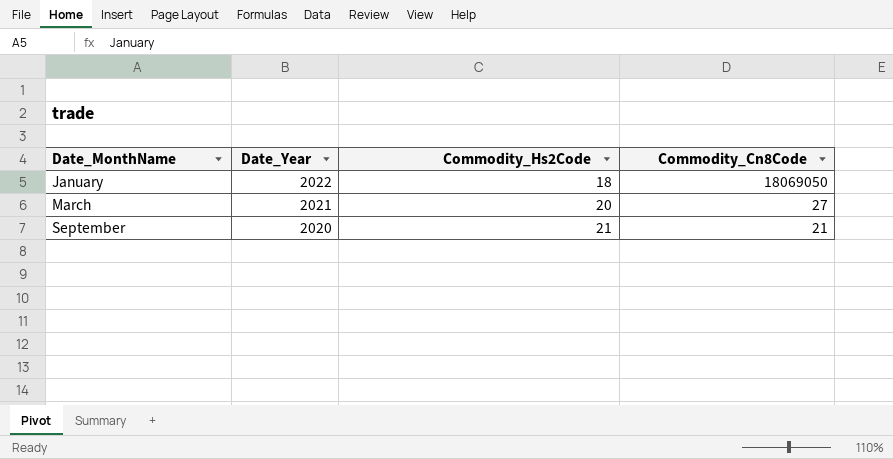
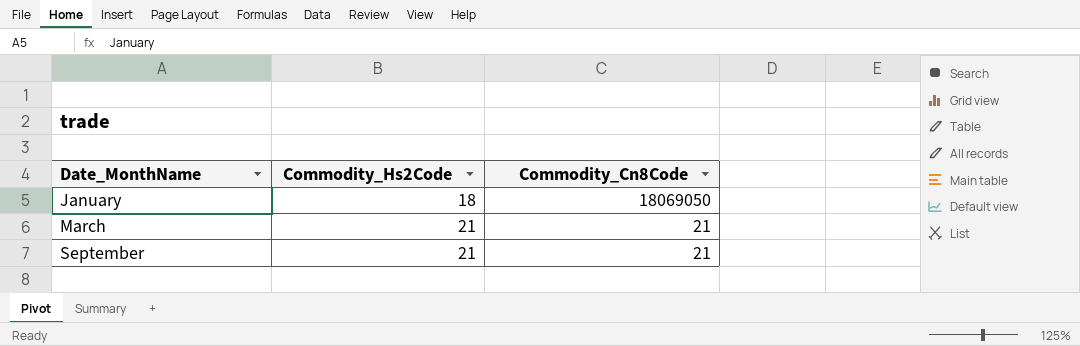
column Date_Year | position: 2 -> none
March | Commodity_Hs2Code: 20 -> 21
March | Commodity_Cn8Code: 27 -> 21

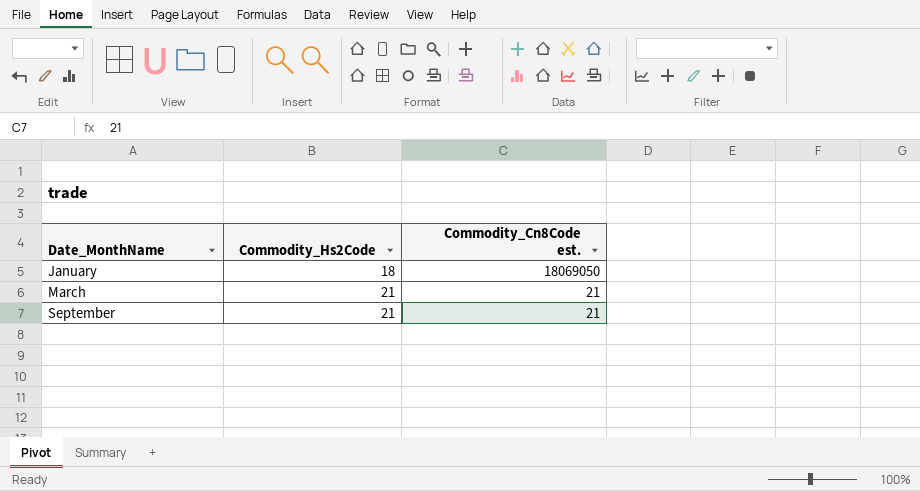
column name: Commodity_Cn8Code -> Commodity_Cn8Code est.

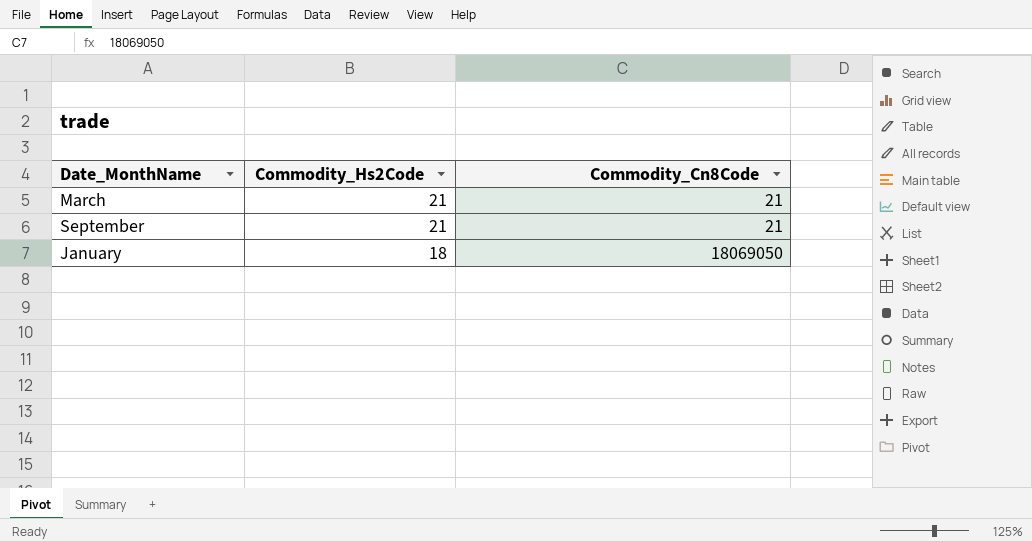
row order: Date_MonthName ascending -> Commodity_Hs2Code descending
column name: Commodity_Cn8Code est. -> Commodity_Cn8Code

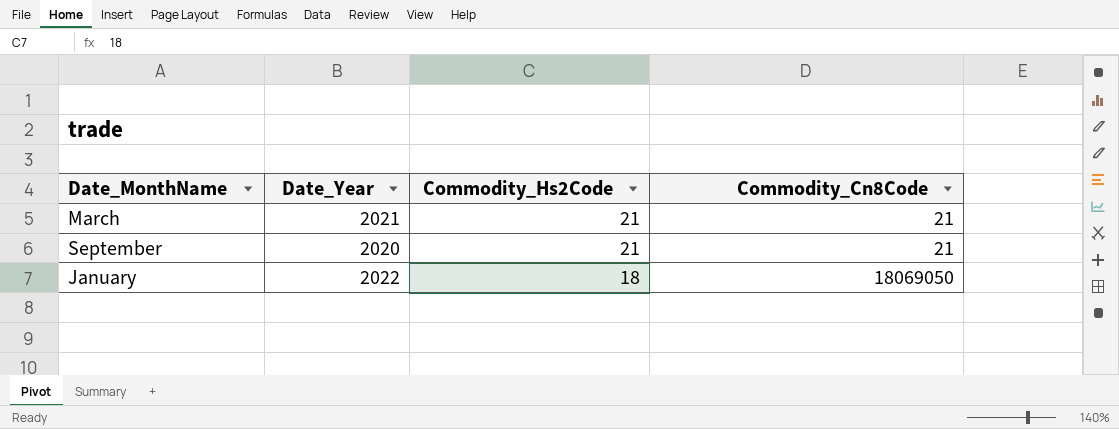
column Date_Year | position: none -> 2

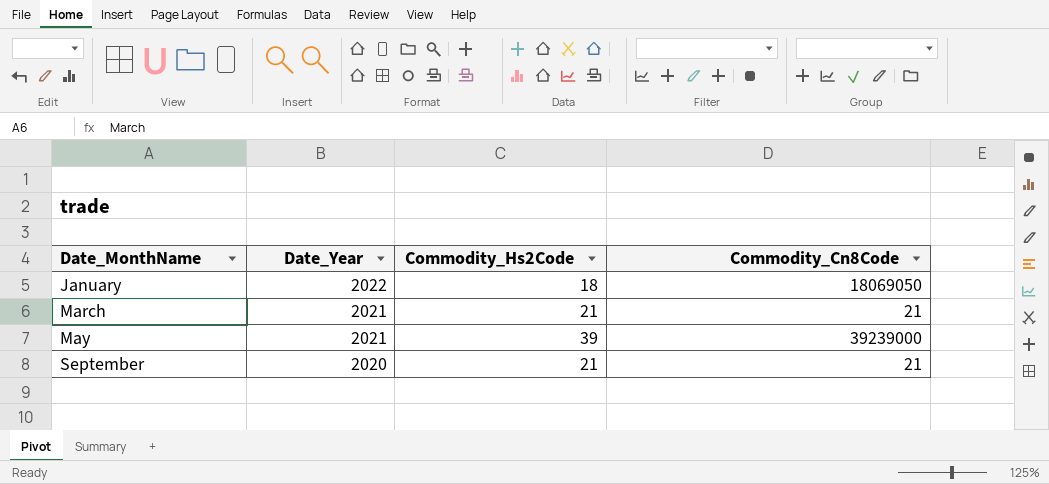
row order: Commodity_Hs2Code descending -> Date_MonthName ascending
row May: none -> 2021 | 39 | 39239000

